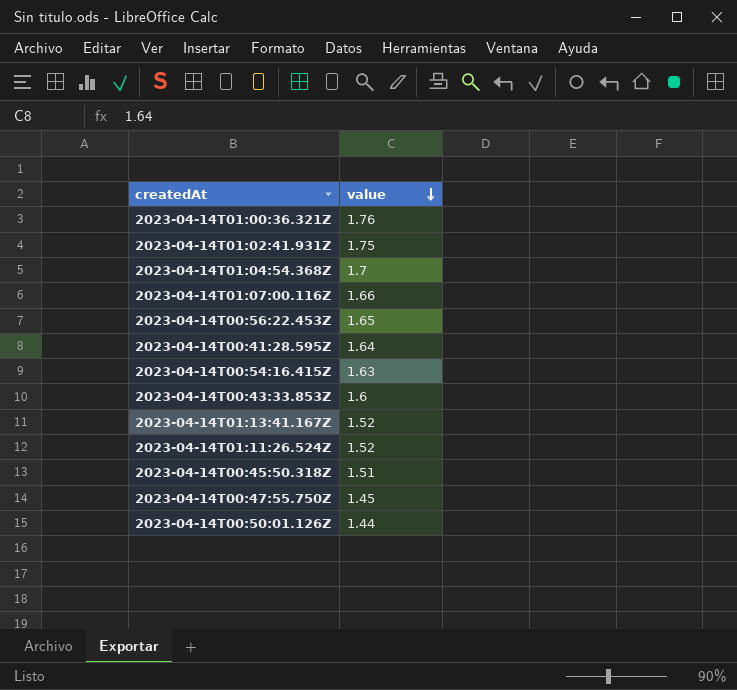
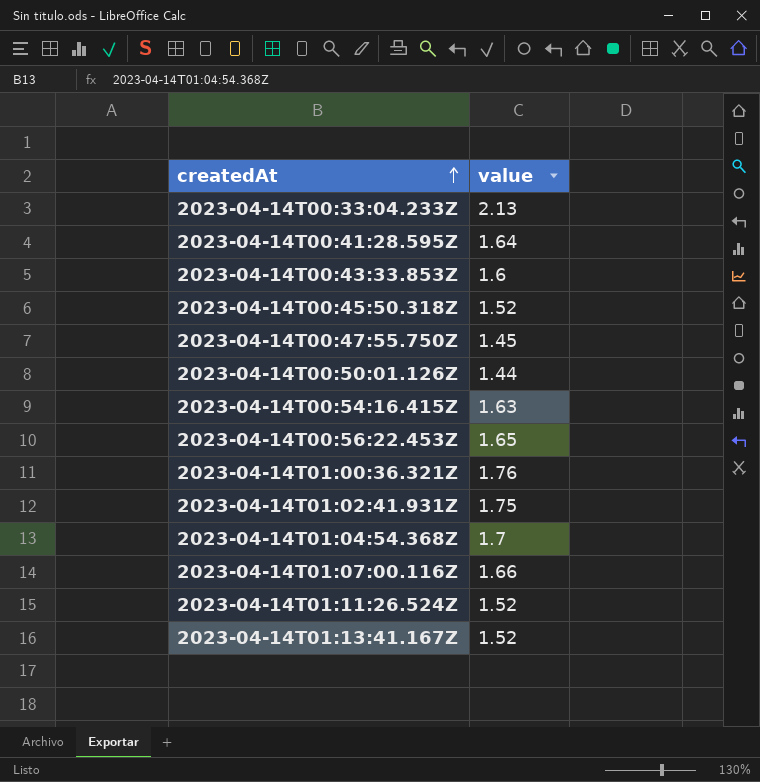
row order: value descending -> createdAt ascending
row 2023-04-14T00:33:04.233Z: none -> 2.13
2023-04-14T00:45:50.318Z | value: 1.51 -> 1.52

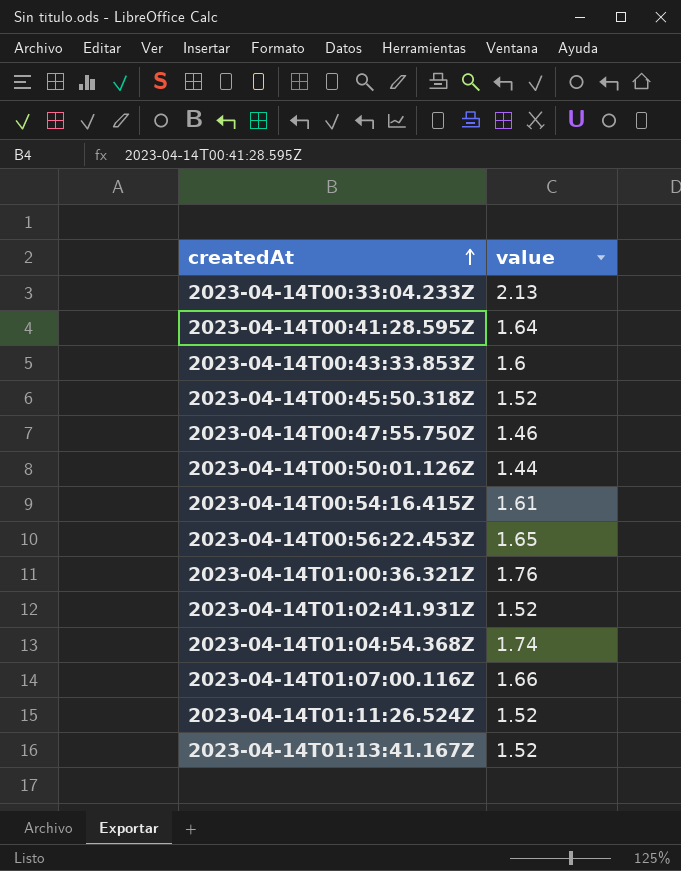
2023-04-14T00:47:55.750Z | value: 1.45 -> 1.46
2023-04-14T00:54:16.415Z | value: 1.63 -> 1.61
2023-04-14T01:02:41.931Z | value: 1.75 -> 1.52
2023-04-14T01:04:54.368Z | value: 1.7 -> 1.74

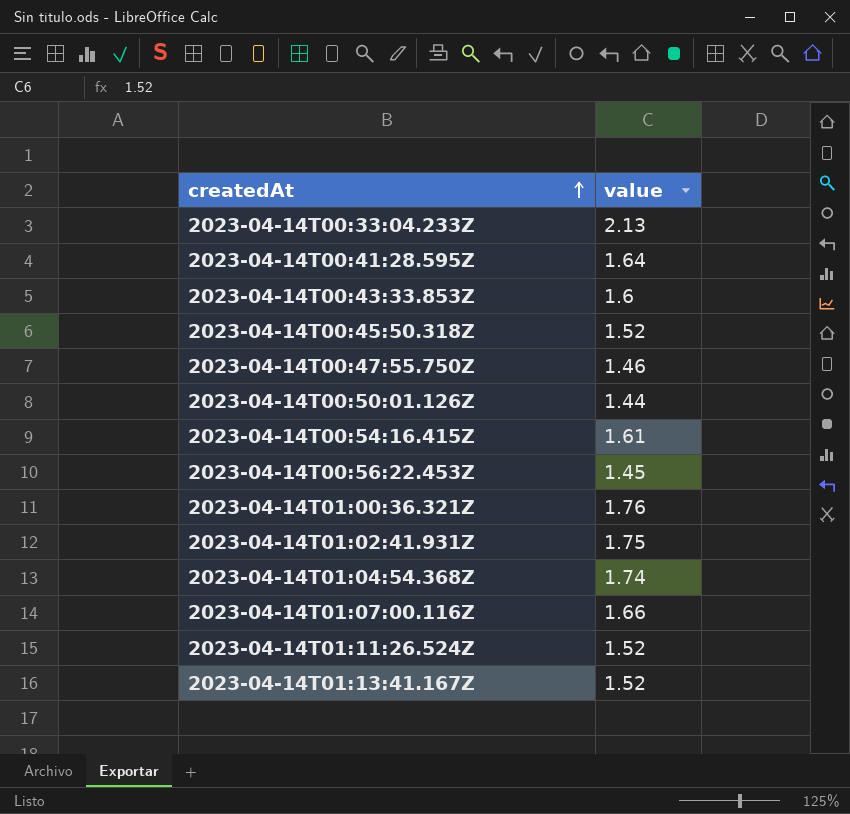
2023-04-14T00:56:22.453Z | value: 1.65 -> 1.45
2023-04-14T01:02:41.931Z | value: 1.52 -> 1.75

